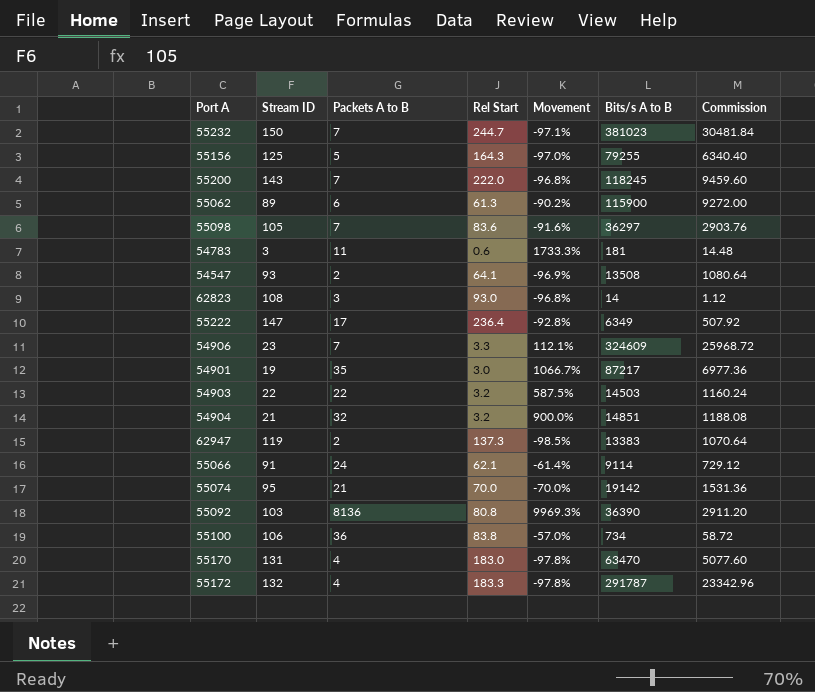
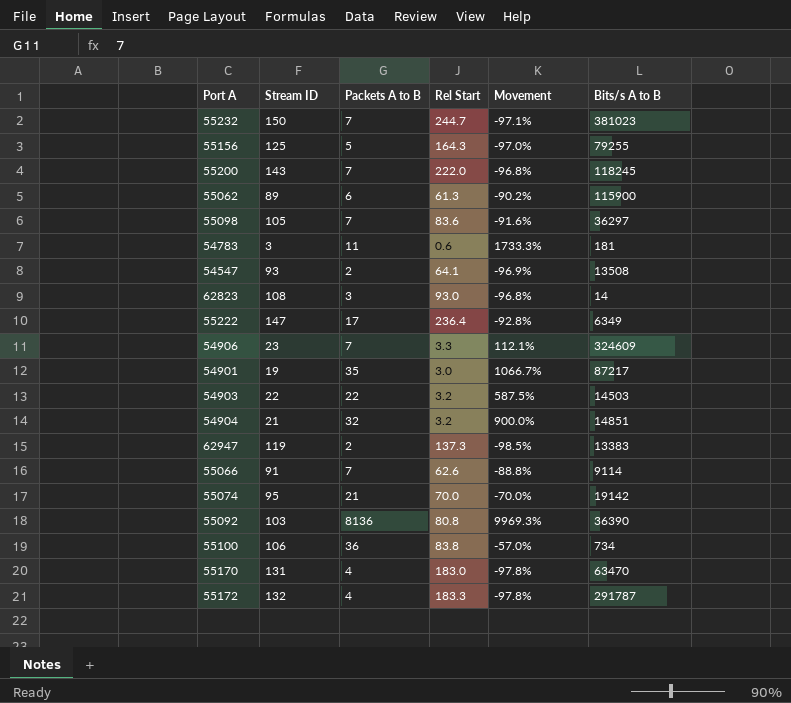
column Commission | formula: [Bits/s A to B] * 0.08 -> none
55066 | Packets A to B: 24 -> 7
55066 | Rel Start: 62.1 -> 62.6
55066 | Movement: -61.4% -> -88.8%

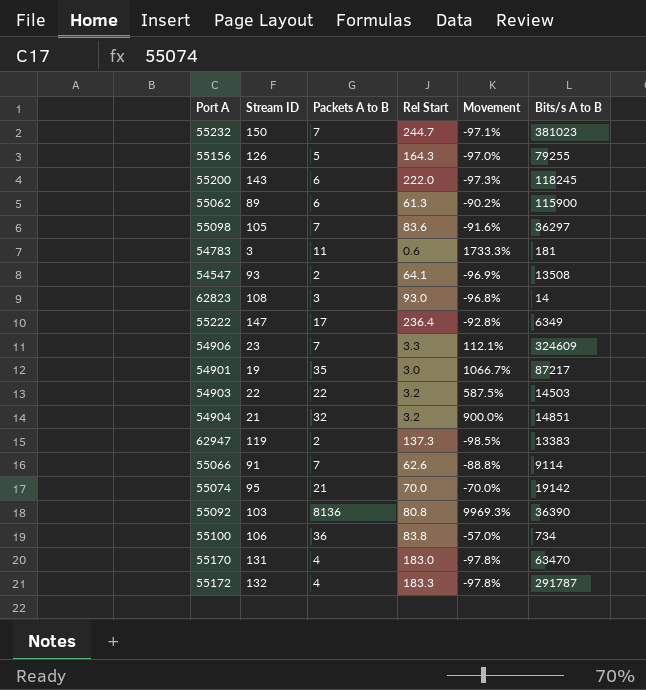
55156 | Stream ID: 125 -> 126
55200 | Packets A to B: 7 -> 6
55200 | Movement: -96.8% -> -97.3%

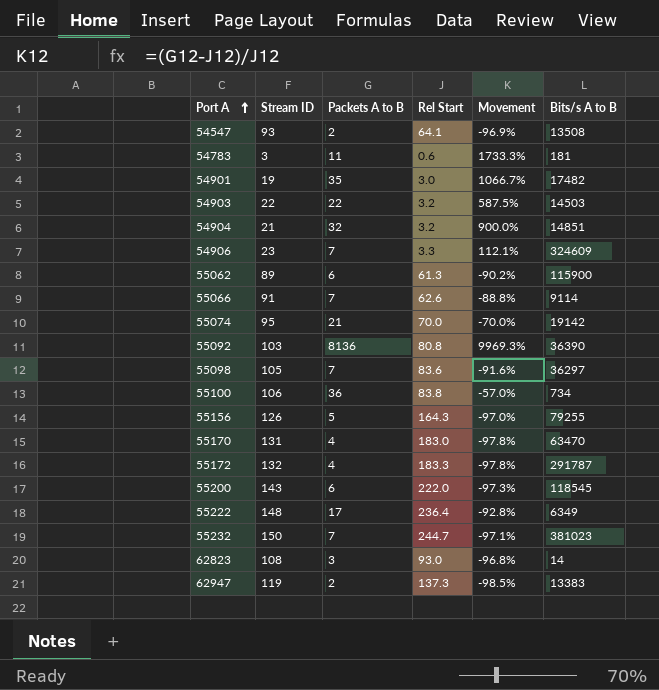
row order: none -> Port A ascending
54901 | Bits/s A to B: 87217 -> 17482
55200 | Bits/s A to B: 118245 -> 118545
55222 | Stream ID: 147 -> 148

